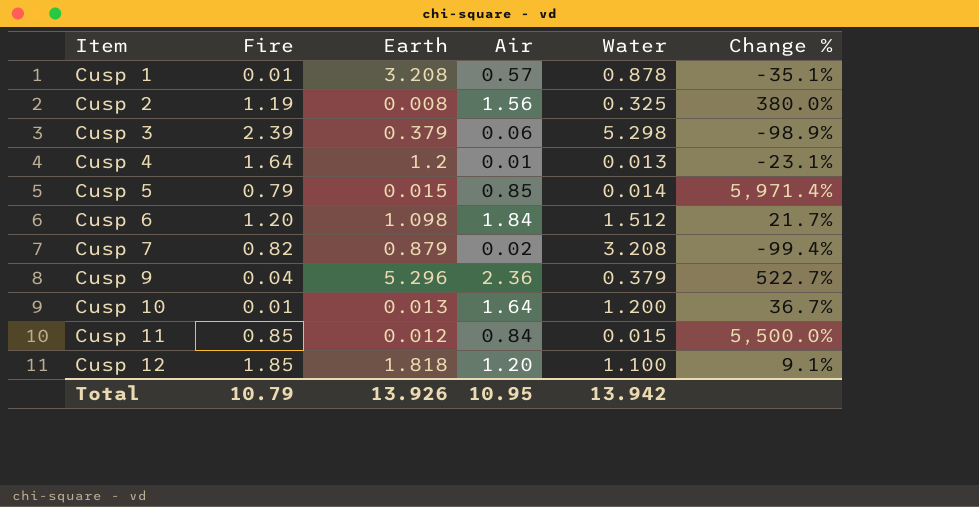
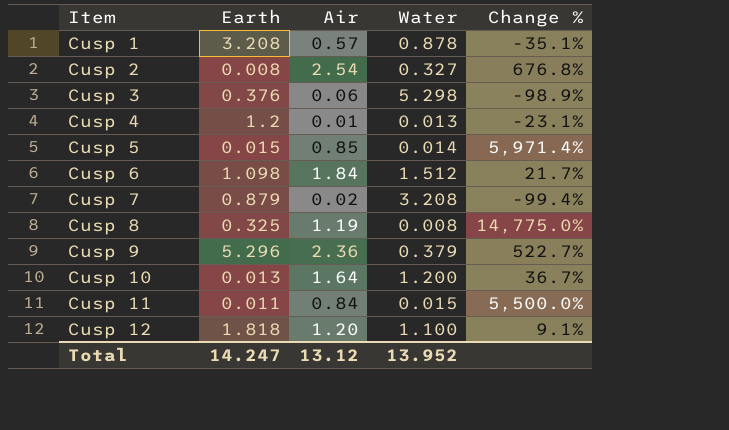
column Fire | position: 2 -> none
Cusp 2 | Air: 1.56 -> 2.54
Cusp 2 | Water: 0.325 -> 0.327
Cusp 2 | Change %: 380.0% -> 676.8%
Cusp 3 | Earth: 0.379 -> 0.376
row Cusp 8: none -> 0.325 | 1.19 | 0.008 | 14,775.0%
Cusp 11 | Earth: 0.012 -> 0.011
Total | Earth: 13.926 -> 14.247
Total | Air: 10.95 -> 13.12
Total | Water: 13.942 -> 13.952

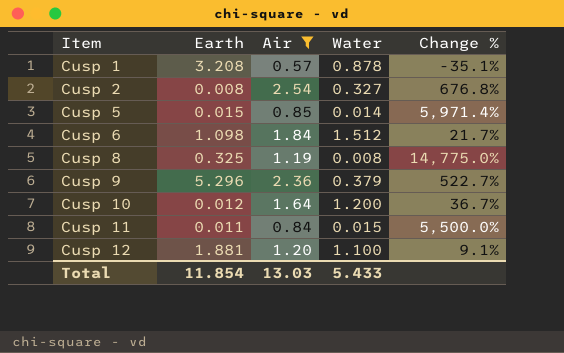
filter: none -> Air >= 0.57
Cusp 10 | Earth: 0.013 -> 0.012
Cusp 12 | Earth: 1.818 -> 1.881
Total | Earth: 14.247 -> 11.854
Total | Air: 13.12 -> 13.03
Total | Water: 13.952 -> 5.433

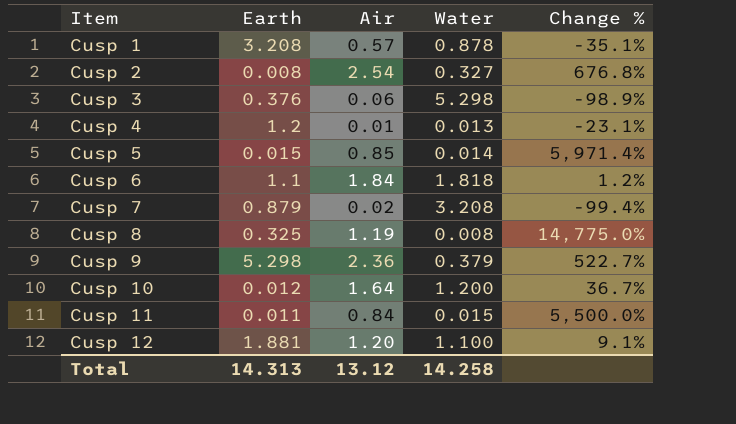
filter: Air >= 0.57 -> none
Cusp 6 | Earth: 1.098 -> 1.1
Cusp 6 | Water: 1.512 -> 1.818
Cusp 6 | Change %: 21.7% -> 1.2%
Cusp 9 | Earth: 5.296 -> 5.298
Total | Earth: 11.854 -> 14.313
Total | Air: 13.03 -> 13.12
Total | Water: 5.433 -> 14.258

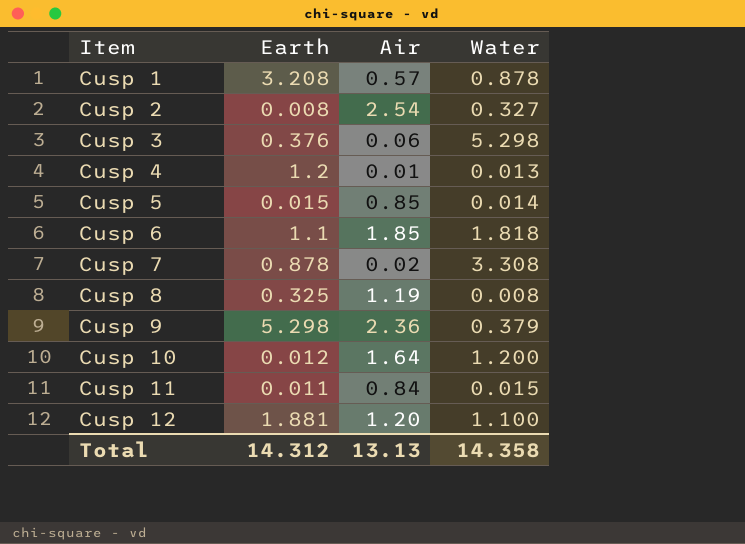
column Change % | formula: ([Air] - [Water]) / [Water] -> none
Cusp 6 | Air: 1.84 -> 1.85
Cusp 7 | Earth: 0.879 -> 0.878
Cusp 7 | Water: 3.208 -> 3.308
Total | Earth: 14.313 -> 14.312
Total | Air: 13.12 -> 13.13
Total | Water: 14.258 -> 14.358

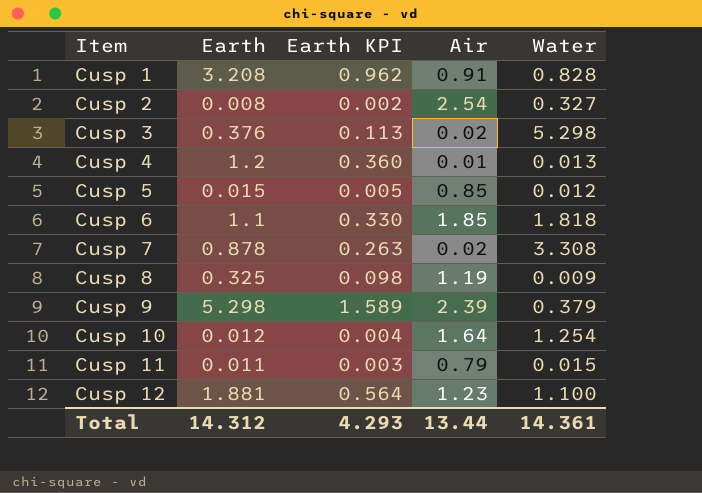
column Earth KPI | formula: none -> [Earth] * 0.3
Cusp 1 | Air: 0.57 -> 0.91
Cusp 1 | Water: 0.878 -> 0.828
Cusp 3 | Air: 0.06 -> 0.02
Cusp 5 | Water: 0.014 -> 0.012
Cusp 8 | Water: 0.008 -> 0.009
Cusp 9 | Air: 2.36 -> 2.39
Cusp 10 | Water: 1.200 -> 1.254
Cusp 11 | Air: 0.84 -> 0.79
Cusp 12 | Air: 1.20 -> 1.23
Total | Air: 13.13 -> 13.44
Total | Water: 14.358 -> 14.361

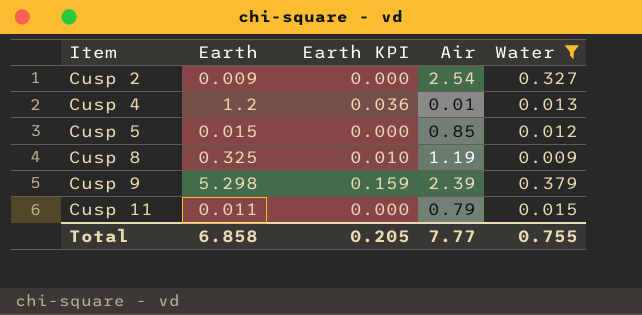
filter: none -> Water <= 0.379
column Earth KPI | formula: [Earth] * 0.3 -> [Earth] * 0.03
Cusp 2 | Earth: 0.008 -> 0.009
Total | Earth: 14.312 -> 6.858
Total | Earth KPI: 4.293 -> 0.205
Total | Air: 13.44 -> 7.77
Total | Water: 14.361 -> 0.755

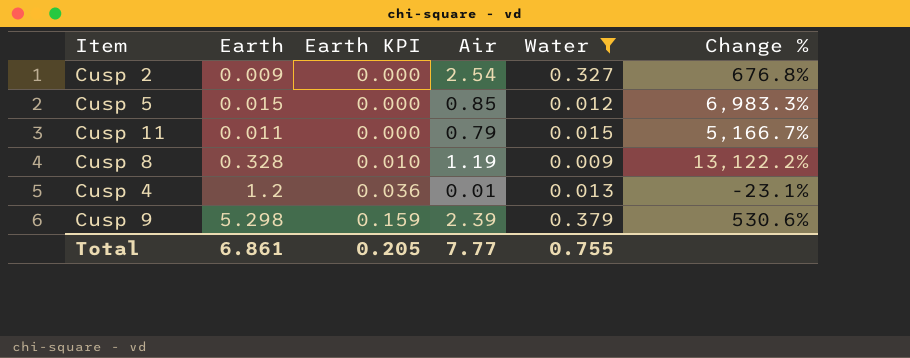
row order: Item ascending -> Earth KPI ascending
column Change % | formula: none -> ([Air] - [Water]) / [Water]
Cusp 8 | Earth: 0.325 -> 0.328
Total | Earth: 6.858 -> 6.861

